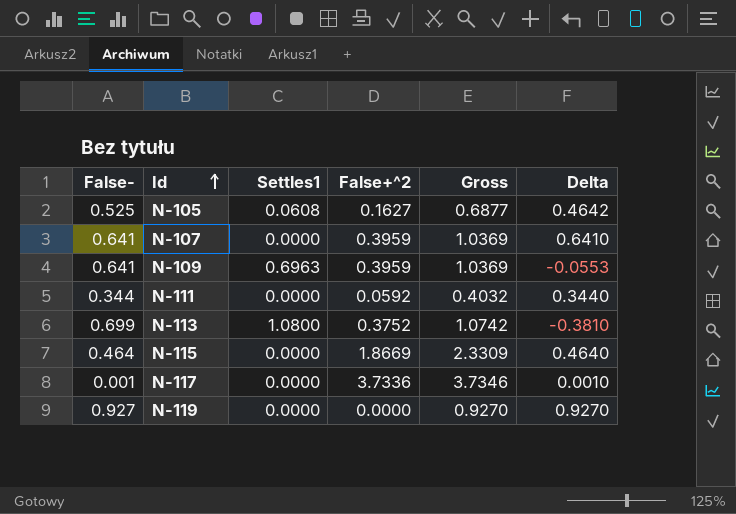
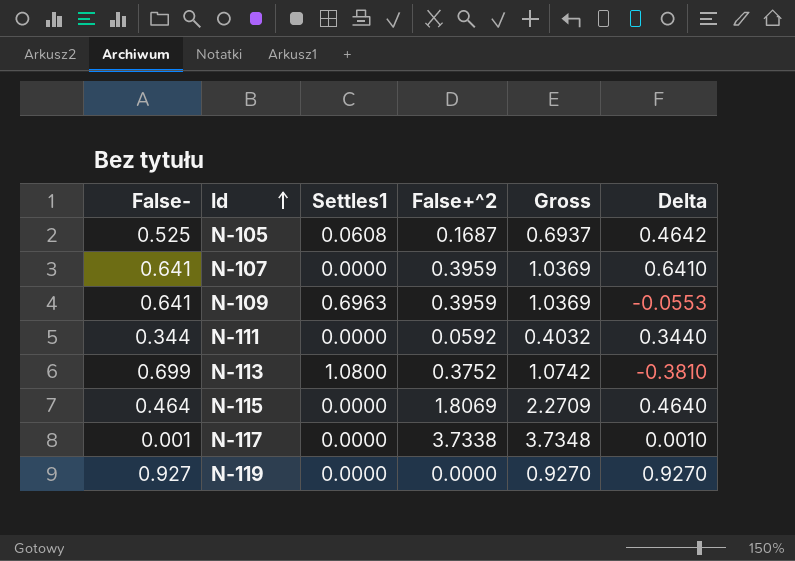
N-105 | False+^2: 0.1627 -> 0.1687
N-105 | Gross: 0.6877 -> 0.6937
N-115 | False+^2: 1.8669 -> 1.8069
N-115 | Gross: 2.3309 -> 2.2709
N-117 | False+^2: 3.7336 -> 3.7338
N-117 | Gross: 3.7346 -> 3.7348

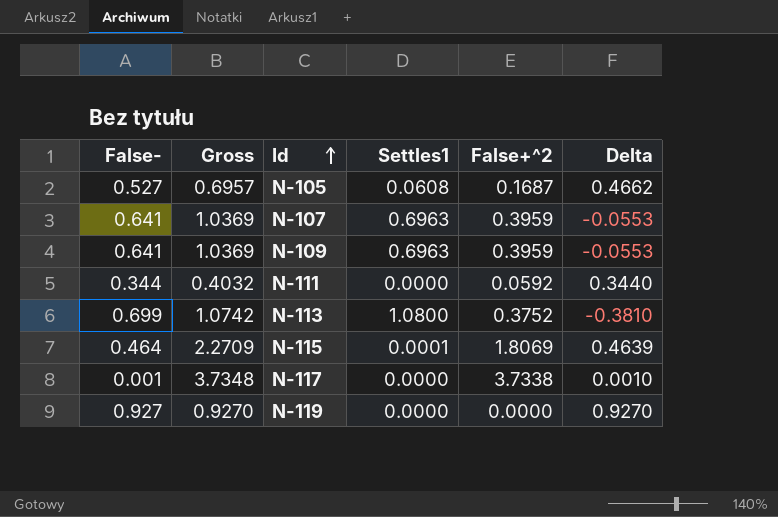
column Gross | position: 5 -> 2
N-105 | False-: 0.525 -> 0.527
N-105 | Gross: 0.6937 -> 0.6957
N-105 | Delta: 0.4642 -> 0.4662
N-107 | Settles1: 0.0000 -> 0.6963
N-107 | Delta: 0.6410 -> -0.0553
N-115 | Settles1: 0.0000 -> 0.0001
N-115 | Delta: 0.4640 -> 0.4639

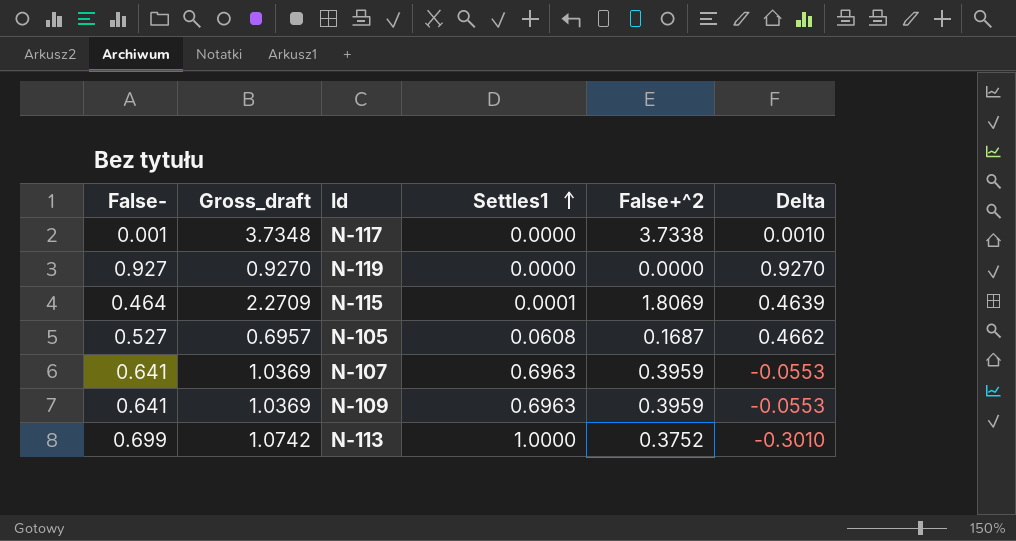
row order: Id ascending -> Settles1 ascending
column name: Gross -> Gross_draft
row N-111: 0.344 | 0.4032 | 0.0000 | 0.0592 | 0.3440 -> none
N-113 | Settles1: 1.0800 -> 1.0000
N-113 | Delta: -0.3810 -> -0.3010

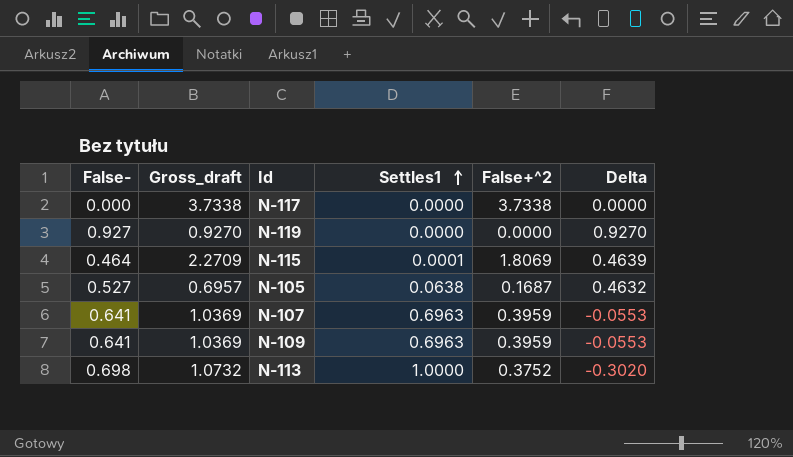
N-117 | False-: 0.001 -> 0.000
N-117 | Gross_draft: 3.7348 -> 3.7338
N-117 | Delta: 0.0010 -> 0.0000
N-105 | Settles1: 0.0608 -> 0.0638
N-105 | Delta: 0.4662 -> 0.4632
N-113 | False-: 0.699 -> 0.698
N-113 | Gross_draft: 1.0742 -> 1.0732
N-113 | Delta: -0.3010 -> -0.3020

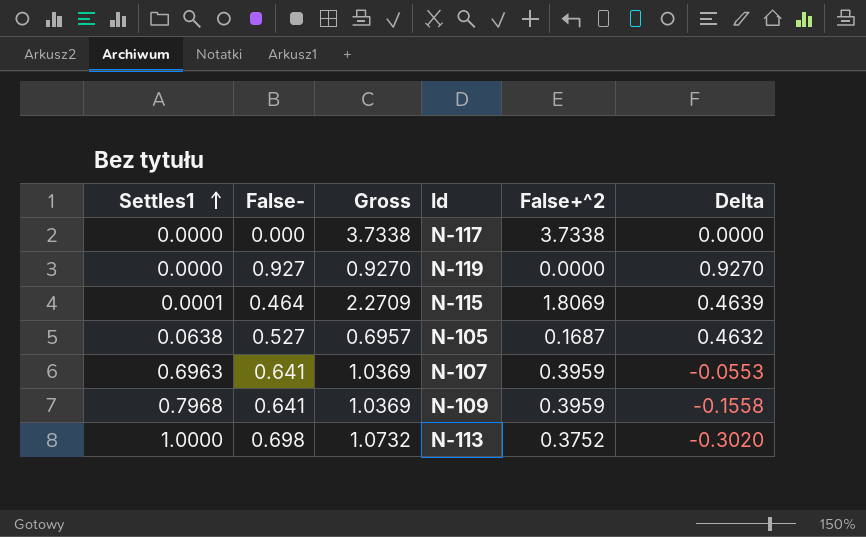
column Settles1 | position: 4 -> 1
column name: Gross_draft -> Gross
N-109 | Settles1: 0.6963 -> 0.7968
N-109 | Delta: -0.0553 -> -0.1558

